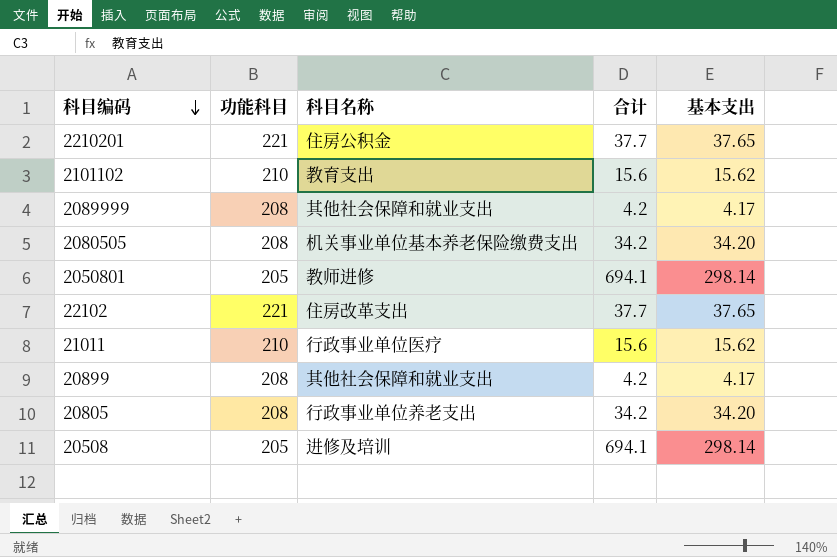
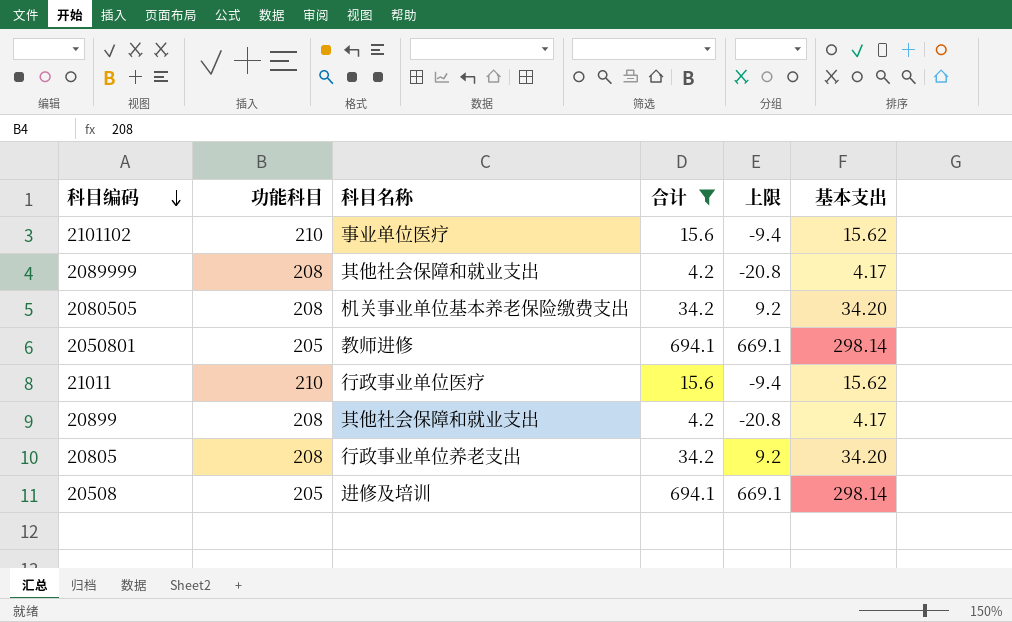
filter: none -> 合计 != 37.7
column 上限 | formula: none -> [合计] - 25
2101102 | 科目名称: 教育支出 -> 事业单位医疗

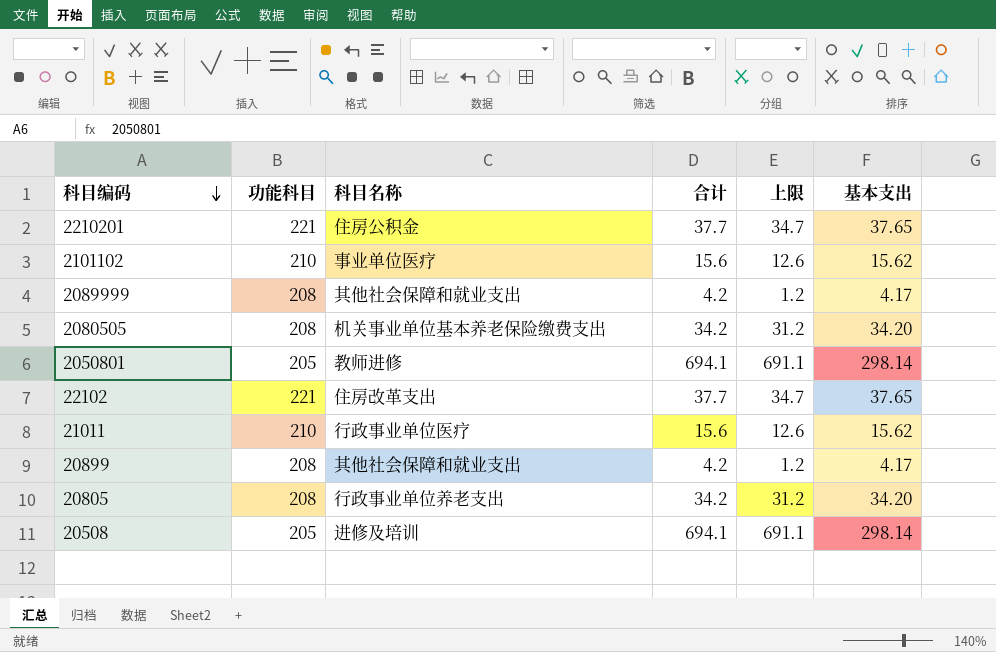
filter: 合计 != 37.7 -> none
column 上限 | formula: [合计] - 25 -> [合计] - 3

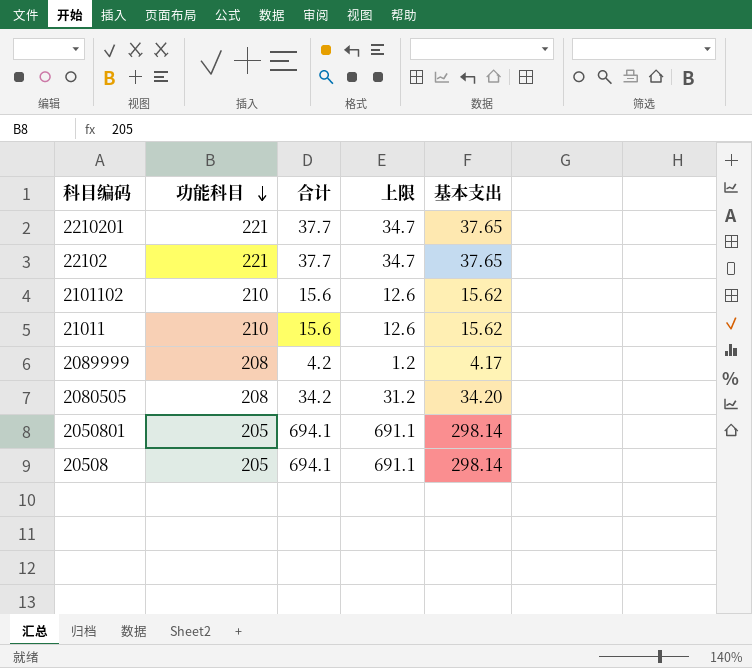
row order: 科目编码 descending -> 功能科目 descending
column 科目名称 | position: 3 -> none
row 20899: 208 | 其他社会保障和就业支出 | 4.2 | 1.2 | 4.17 -> none
row 20805: 208 | 行政事业单位养老支出 | 34.2 | 31.2 | 34.20 -> none

